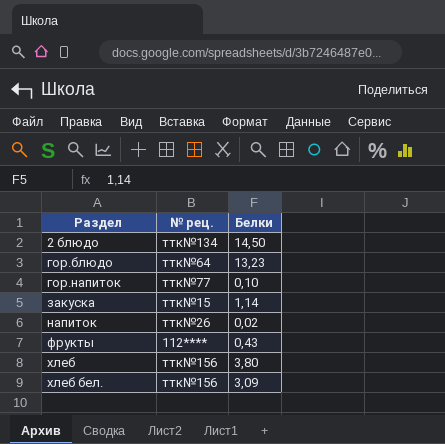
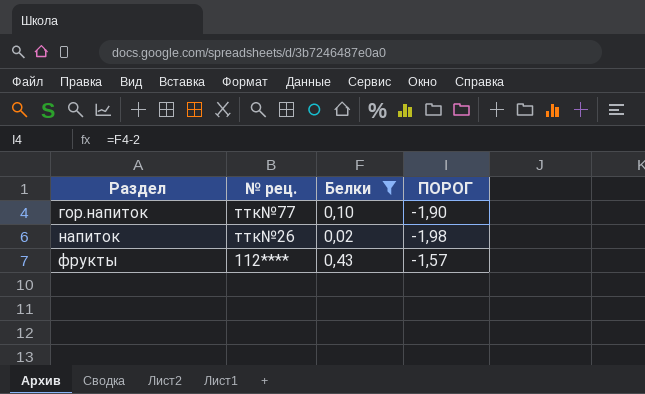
filter: none -> Белки <= 0,43
column ПОРОГ | formula: none -> [Белки] - 2

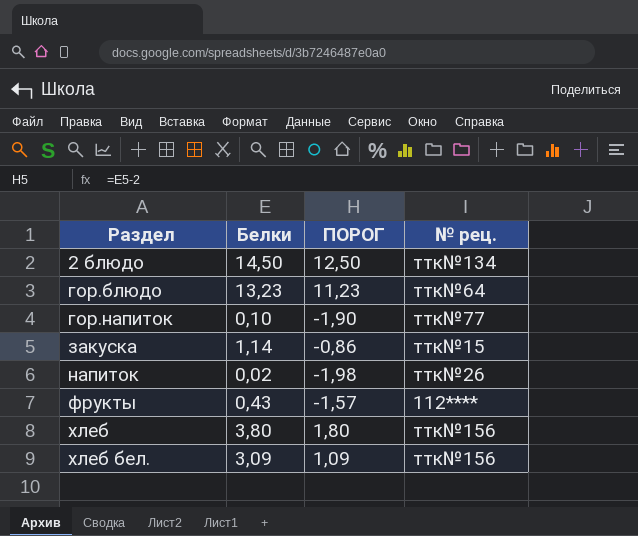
filter: Белки <= 0,43 -> none
column № рец. | position: 2 -> 4

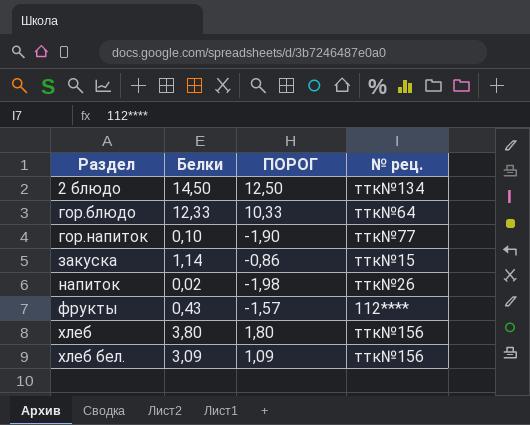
гор.блюдо | Белки: 13,23 -> 12,33
гор.блюдо | ПОРОГ: 11,23 -> 10,33

